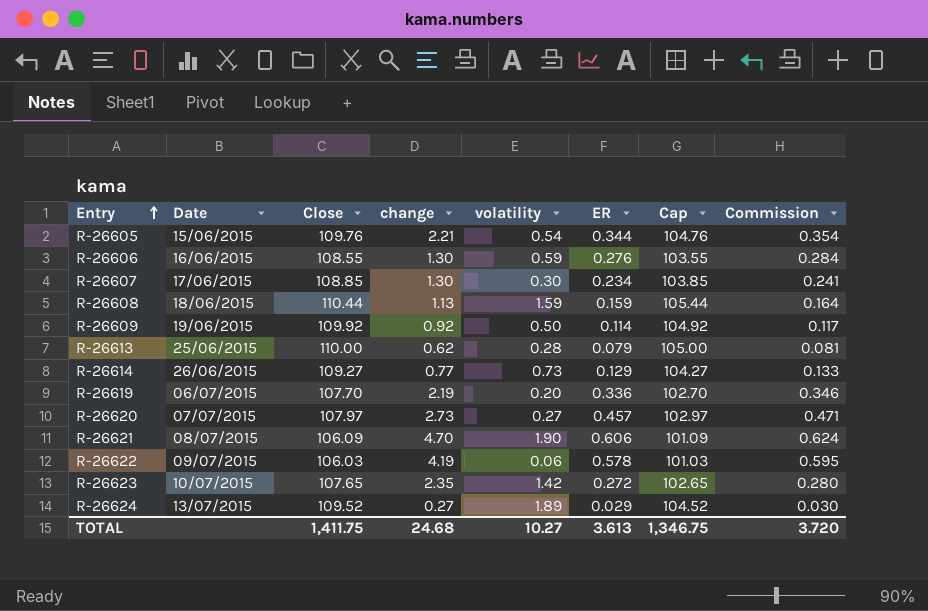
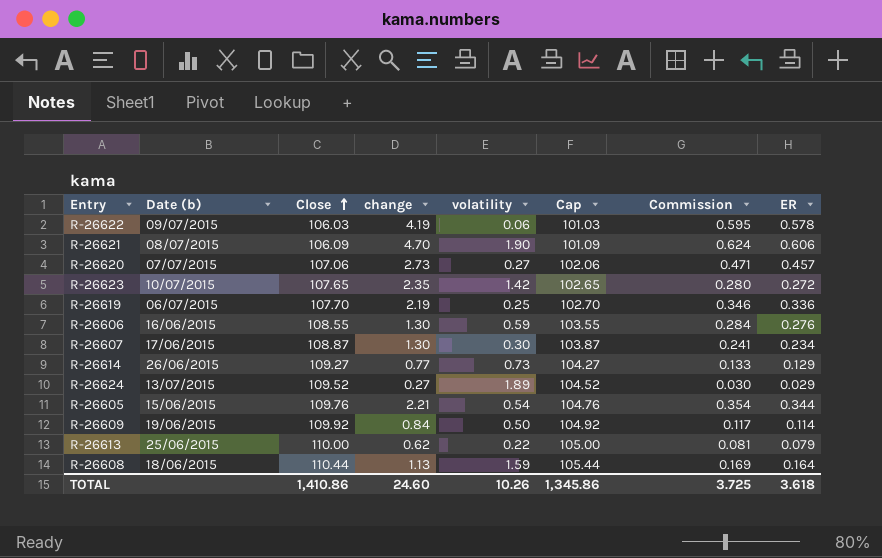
row order: Entry ascending -> Close ascending
column name: Date -> Date (b)
column ER | position: 6 -> 8
R-26620 | Close: 107.97 -> 107.06
R-26620 | Cap: 102.97 -> 102.06
R-26619 | volatility: 0.20 -> 0.25
R-26607 | Close: 108.85 -> 108.87
R-26607 | Cap: 103.85 -> 103.87
R-26609 | change: 0.92 -> 0.84
R-26613 | volatility: 0.28 -> 0.22
R-26608 | Commission: 0.164 -> 0.169
R-26608 | ER: 0.159 -> 0.164
TOTAL | Close: 1,411.75 -> 1,410.86
TOTAL | change: 24.68 -> 24.60
TOTAL | volatility: 10.27 -> 10.26
TOTAL | Cap: 1,346.75 -> 1,345.86
TOTAL | Commission: 3.720 -> 3.725
TOTAL | ER: 3.613 -> 3.618

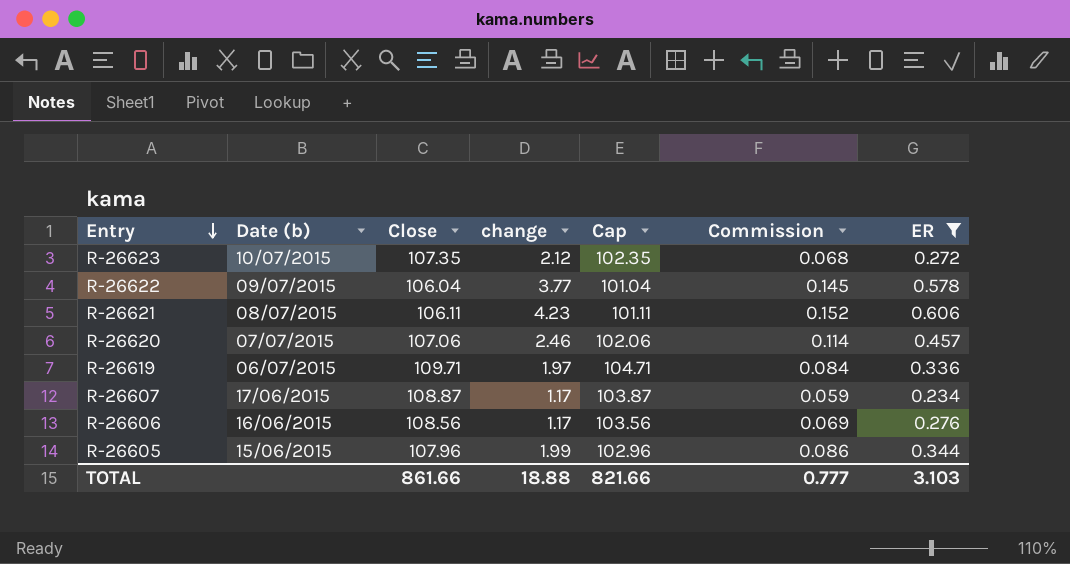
filter: none -> ER >= 0.234
row order: Close ascending -> Entry descending
column volatility | position: 5 -> none
column Commission | formula: [ER] * 1.03 -> [ER] * 0.25
R-26623 | Close: 107.65 -> 107.35
R-26623 | change: 2.35 -> 2.12
R-26623 | Cap: 102.65 -> 102.35
R-26622 | Close: 106.03 -> 106.04
R-26622 | change: 4.19 -> 3.77
R-26622 | Cap: 101.03 -> 101.04
R-26621 | Close: 106.09 -> 106.11
R-26621 | change: 4.70 -> 4.23
R-26621 | Cap: 101.09 -> 101.11
R-26620 | change: 2.73 -> 2.46
R-26619 | Close: 107.70 -> 109.71
R-26619 | change: 2.19 -> 1.97
R-26619 | Cap: 102.70 -> 104.71
R-26607 | change: 1.30 -> 1.17
R-26606 | Close: 108.55 -> 108.56
R-26606 | change: 1.30 -> 1.17
R-26606 | Cap: 103.55 -> 103.56
R-26605 | Close: 109.76 -> 107.96
R-26605 | change: 2.21 -> 1.99
R-26605 | Cap: 104.76 -> 102.96
TOTAL | Close: 1,410.86 -> 861.66
TOTAL | change: 24.60 -> 18.88
TOTAL | Cap: 1,345.86 -> 821.66
TOTAL | Commission: 3.725 -> 0.777
TOTAL | ER: 3.618 -> 3.103

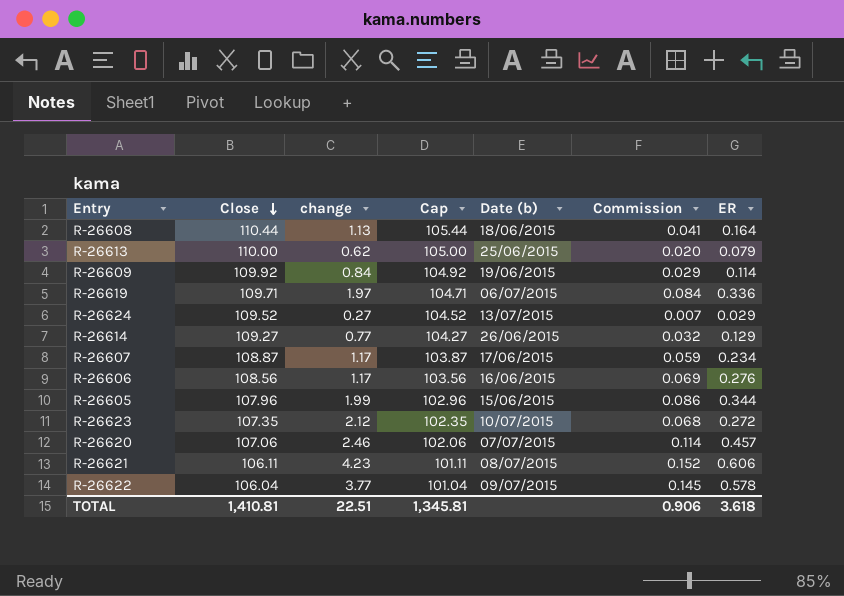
filter: ER >= 0.234 -> none
row order: Entry descending -> Close descending
column Date (b) | position: 2 -> 5
TOTAL | Close: 861.66 -> 1,410.81
TOTAL | change: 18.88 -> 22.51
TOTAL | Cap: 821.66 -> 1,345.81
TOTAL | Commission: 0.777 -> 0.906
TOTAL | ER: 3.103 -> 3.618

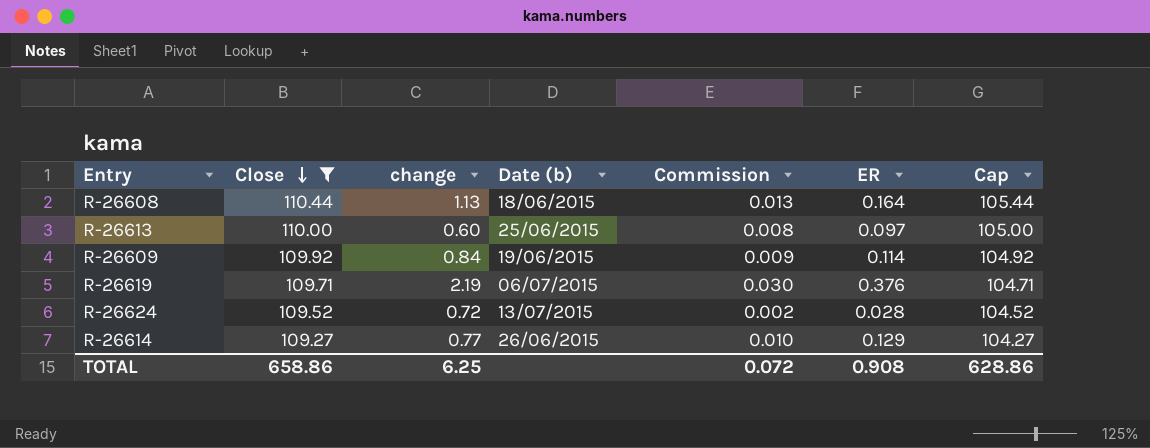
filter: none -> Close >= 109.27
column Commission | formula: [ER] * 0.25 -> [ER] * 0.08
column Cap | position: 4 -> 7
R-26613 | change: 0.62 -> 0.60
R-26613 | ER: 0.079 -> 0.097
R-26619 | change: 1.97 -> 2.19
R-26619 | ER: 0.336 -> 0.376
R-26624 | change: 0.27 -> 0.72
R-26624 | ER: 0.029 -> 0.028
TOTAL | Close: 1,410.81 -> 658.86
TOTAL | change: 22.51 -> 6.25
TOTAL | Commission: 0.906 -> 0.072
TOTAL | ER: 3.618 -> 0.908
TOTAL | Cap: 1,345.81 -> 628.86

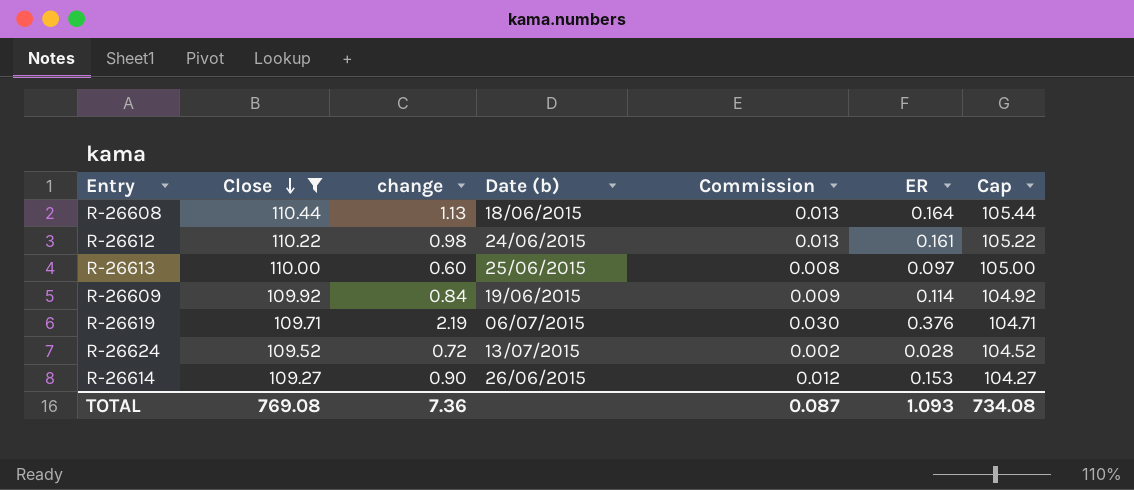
row R-26612: none -> 110.22 | 0.98 | 24/06/2015 | 0.013 | 0.161 | 105.22
R-26614 | change: 0.77 -> 0.90
R-26614 | Commission: 0.010 -> 0.012
R-26614 | ER: 0.129 -> 0.153
TOTAL | Close: 658.86 -> 769.08
TOTAL | change: 6.25 -> 7.36
TOTAL | Commission: 0.072 -> 0.087
TOTAL | ER: 0.908 -> 1.093
TOTAL | Cap: 628.86 -> 734.08

